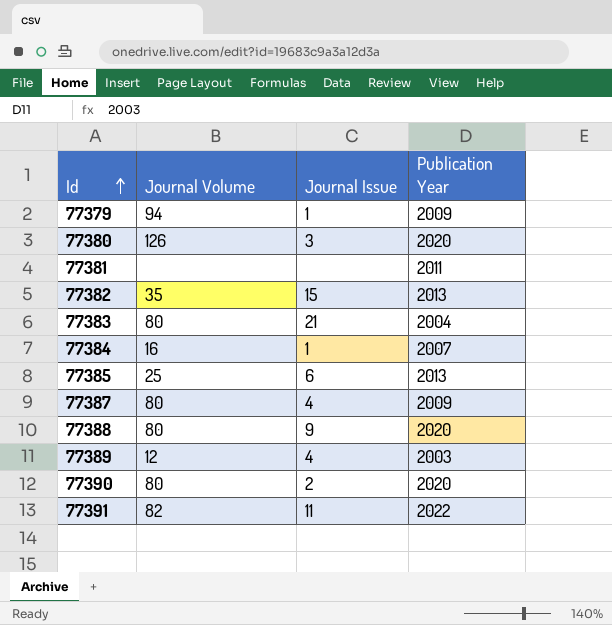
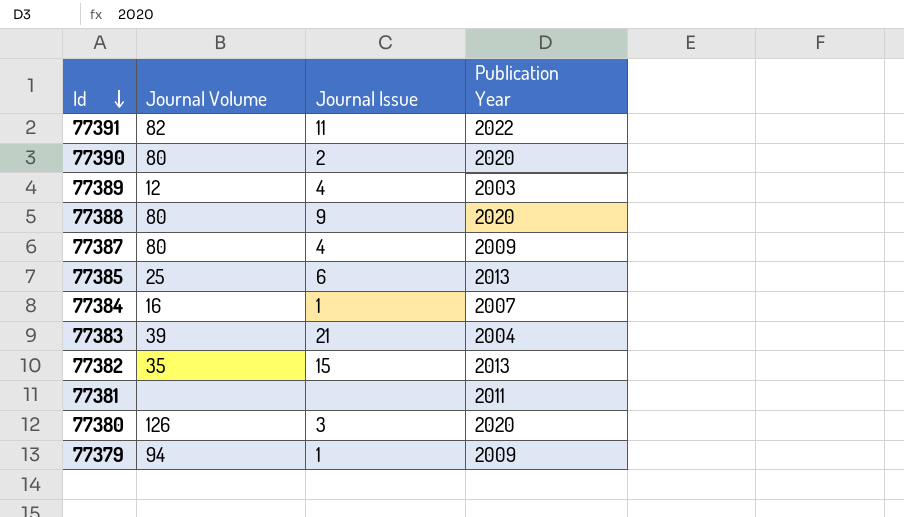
row order: Id ascending -> Id descending
77383 | Journal Volume: 80 -> 39

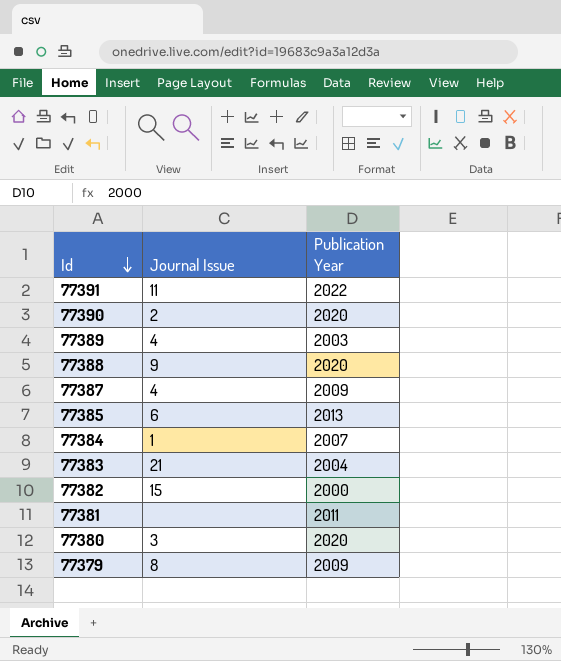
column Journal Volume | position: 2 -> none
77382 | Publication Year: 2013 -> 2000
77379 | Journal Issue: 1 -> 8

